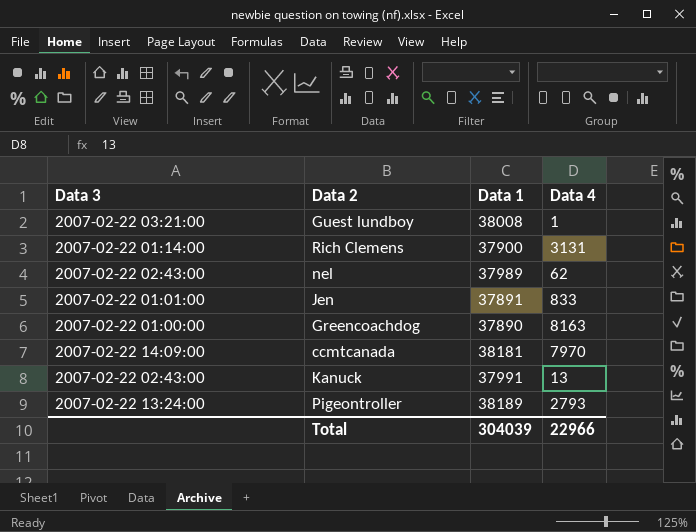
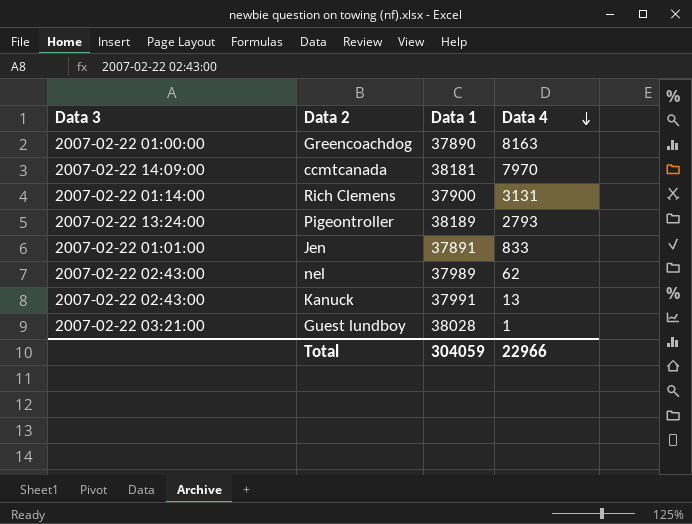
row order: none -> Data 4 descending
Guest lundboy | Data 1: 38008 -> 38028
Total | Data 1: 304039 -> 304059

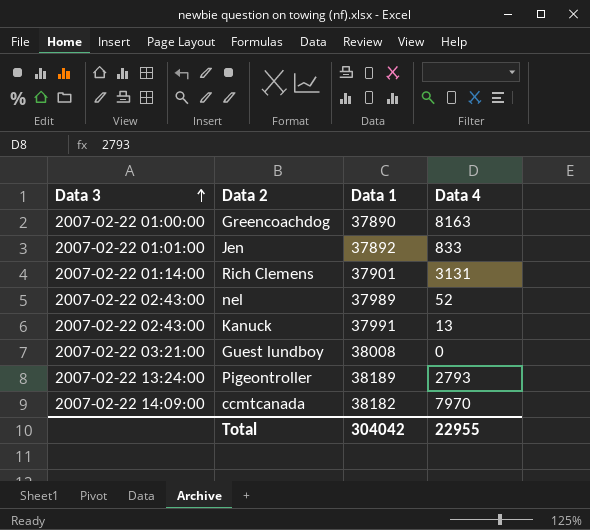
row order: Data 4 descending -> Data 3 ascending
Jen | Data 1: 37891 -> 37892
Rich Clemens | Data 1: 37900 -> 37901
nel | Data 4: 62 -> 52
Guest lundboy | Data 1: 38028 -> 38008
Guest lundboy | Data 4: 1 -> 0
ccmtcanada | Data 1: 38181 -> 38182
Total | Data 1: 304059 -> 304042
Total | Data 4: 22966 -> 22955

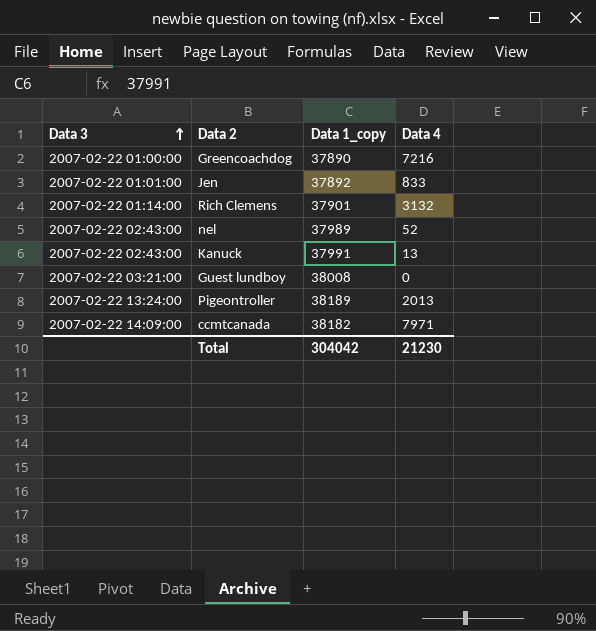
column name: Data 1 -> Data 1_copy
Greencoachdog | Data 4: 8163 -> 7216
Rich Clemens | Data 4: 3131 -> 3132
Pigeontroller | Data 4: 2793 -> 2013
ccmtcanada | Data 4: 7970 -> 7971
Total | Data 4: 22955 -> 21230

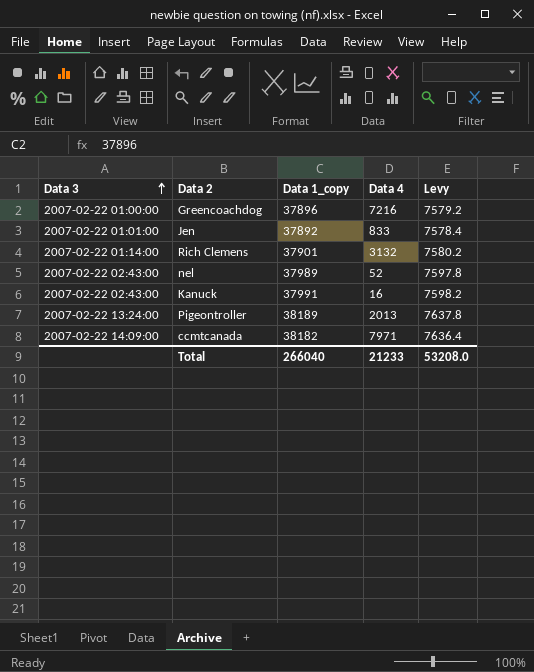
column Levy | formula: none -> [Data 1_copy] * 0.2
row Guest lundboy: 2007-02-22 03:21:00 | 38008 | 0 -> none
Greencoachdog | Data 1_copy: 37890 -> 37896
Kanuck | Data 4: 13 -> 16
Total | Data 1_copy: 304042 -> 266040
Total | Data 4: 21230 -> 21233

